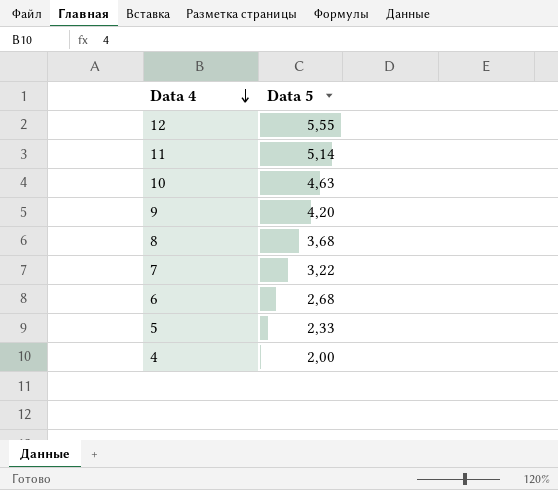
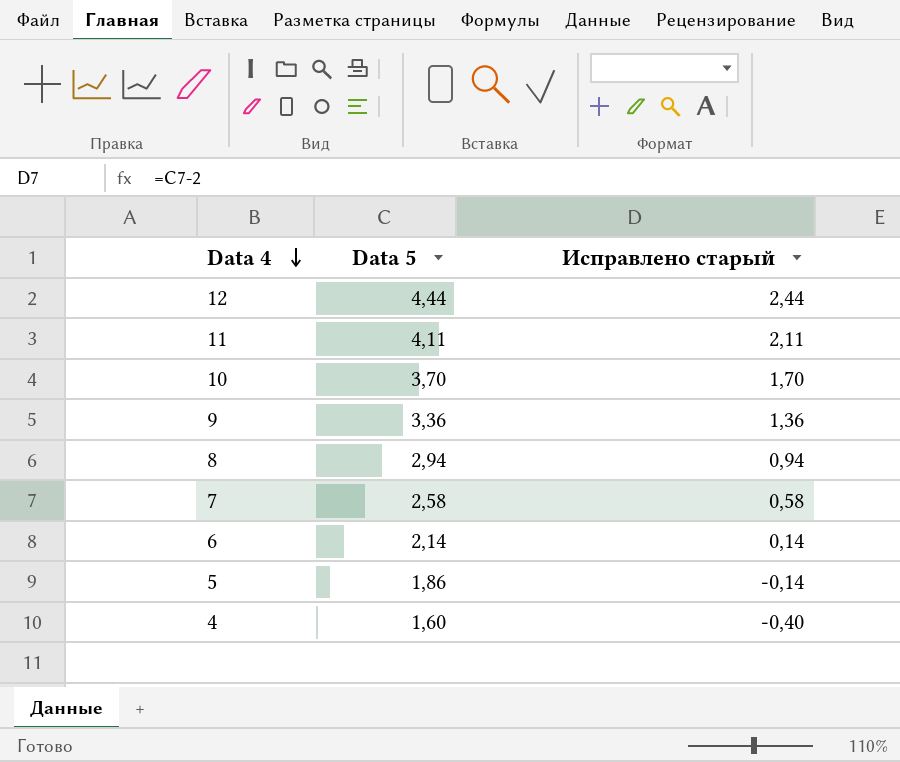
column Исправлено старый | formula: none -> [Data 5] - 2
12 | Data 5: 5,55 -> 4,44
11 | Data 5: 5,14 -> 4,11
10 | Data 5: 4,63 -> 3,70
9 | Data 5: 4,20 -> 3,36
8 | Data 5: 3,68 -> 2,94
7 | Data 5: 3,22 -> 2,58
6 | Data 5: 2,68 -> 2,14
5 | Data 5: 2,33 -> 1,86
4 | Data 5: 2,00 -> 1,60

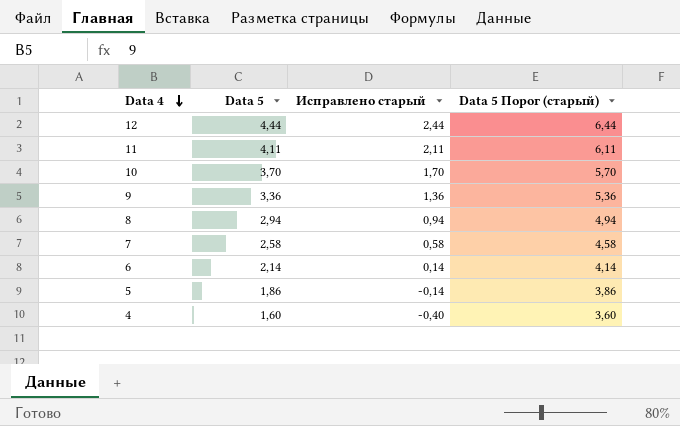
column Data 5 Порог (старый) | formula: none -> [Data 5] + 2

